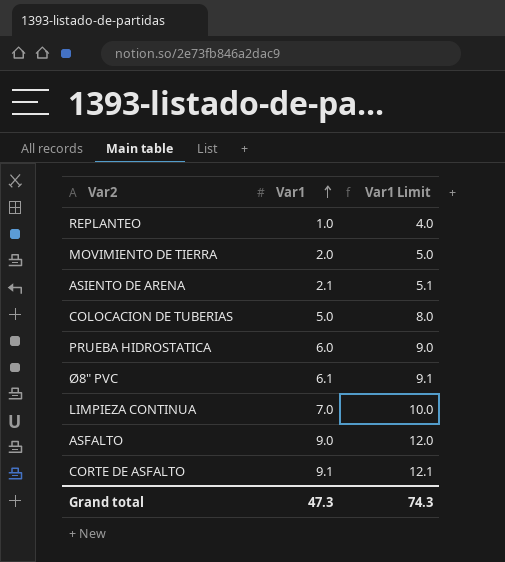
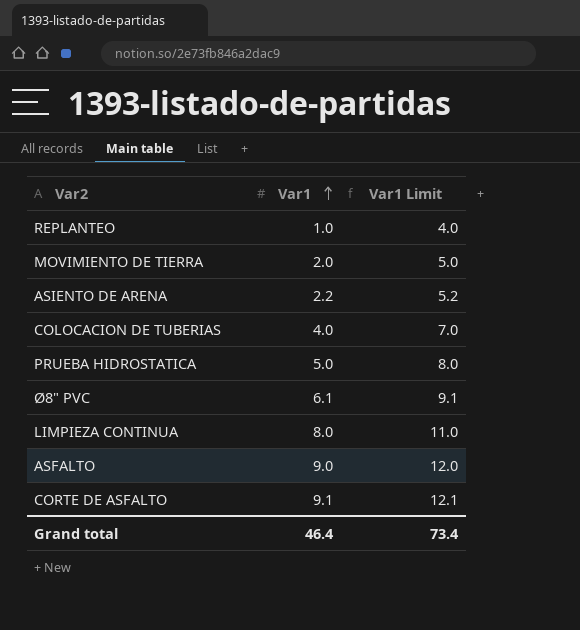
ASIENTO DE ARENA | Var1: 2.1 -> 2.2
ASIENTO DE ARENA | Var1 Limit: 5.1 -> 5.2
COLOCACION DE TUBERIAS | Var1: 5.0 -> 4.0
COLOCACION DE TUBERIAS | Var1 Limit: 8.0 -> 7.0
PRUEBA HIDROSTATICA | Var1: 6.0 -> 5.0
PRUEBA HIDROSTATICA | Var1 Limit: 9.0 -> 8.0
LIMPIEZA CONTINUA | Var1: 7.0 -> 8.0
LIMPIEZA CONTINUA | Var1 Limit: 10.0 -> 11.0
Grand total | Var1: 47.3 -> 46.4
Grand total | Var1 Limit: 74.3 -> 73.4

